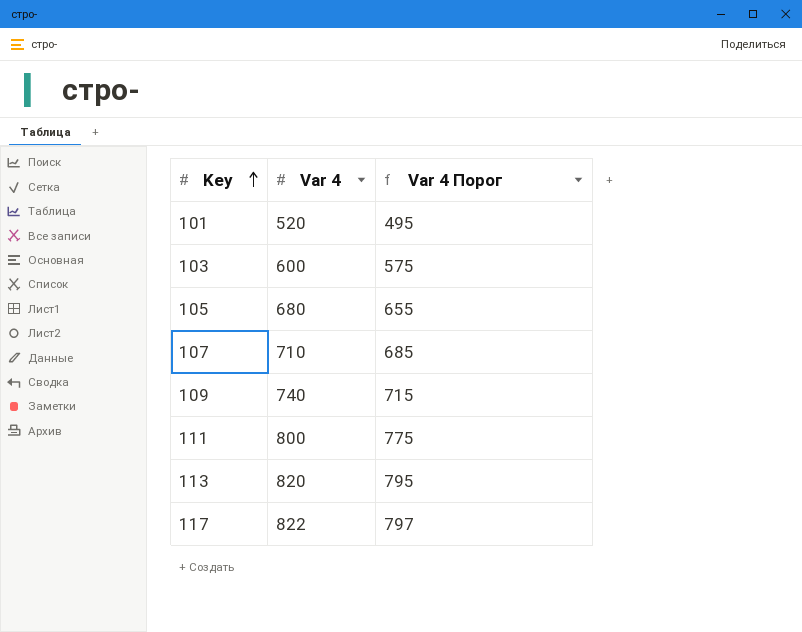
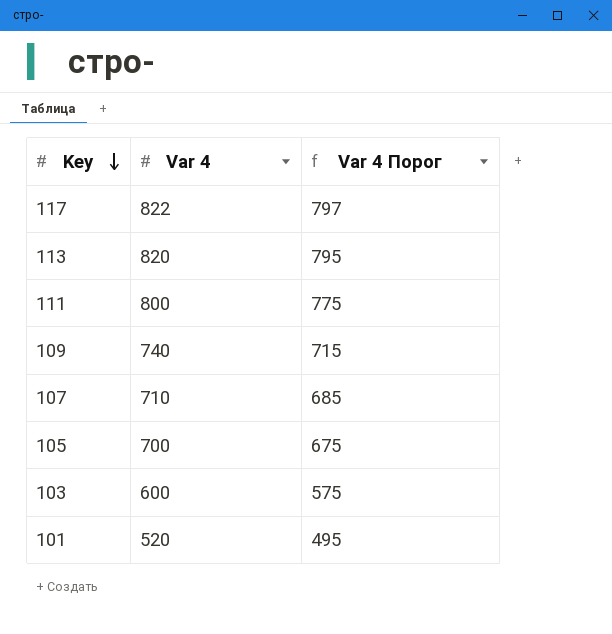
row order: Key ascending -> Key descending
105 | Var 4: 680 -> 700
105 | Var 4 Порог: 655 -> 675

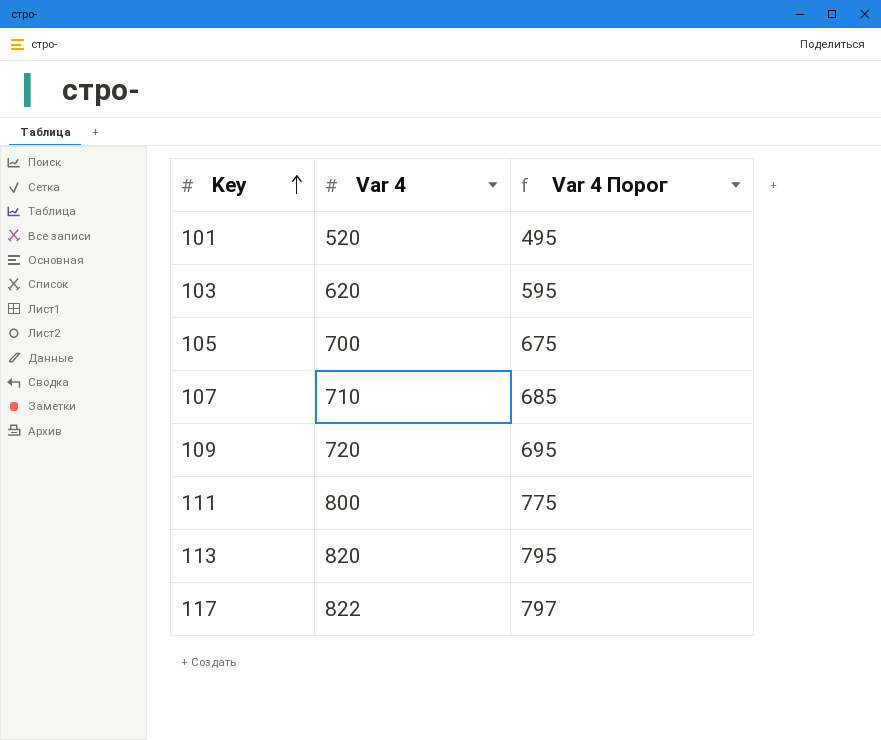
row order: Key descending -> Key ascending
103 | Var 4: 600 -> 620
103 | Var 4 Порог: 575 -> 595
109 | Var 4: 740 -> 720
109 | Var 4 Порог: 715 -> 695

